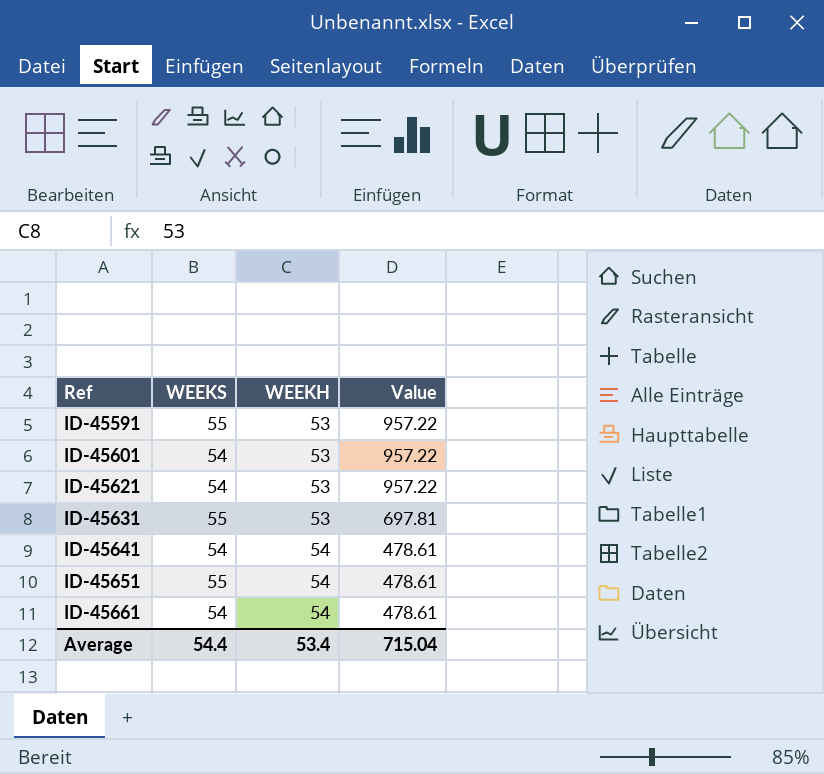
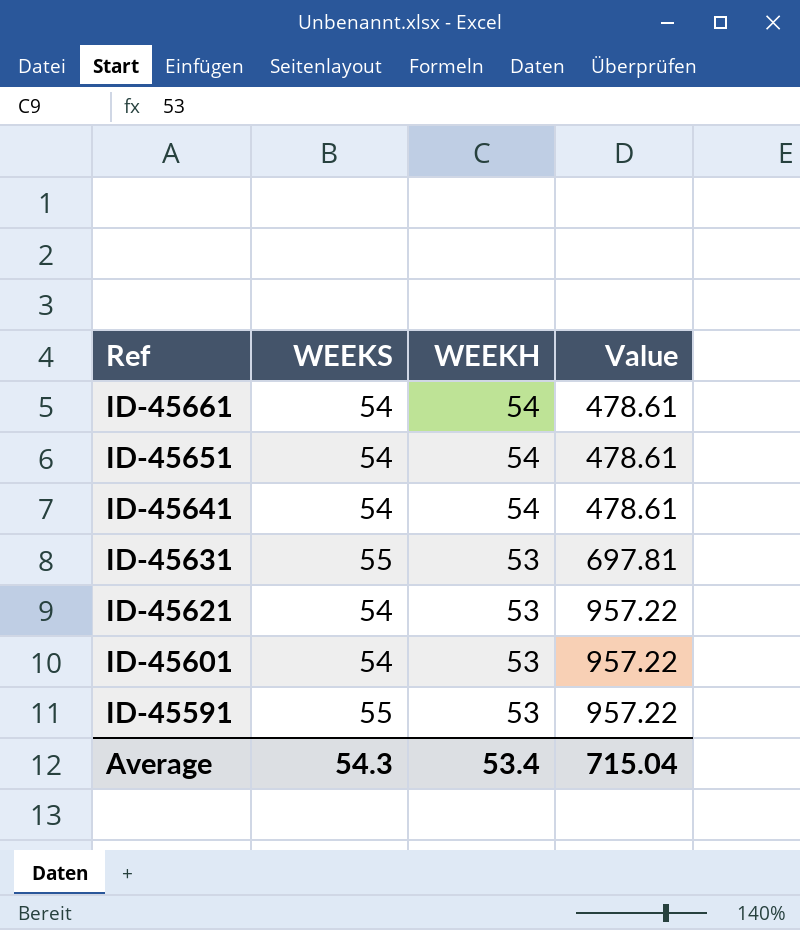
row order: Ref ascending -> Ref descending
ID-45651 | WEEKS: 55 -> 54
Average | WEEKS: 54.4 -> 54.3

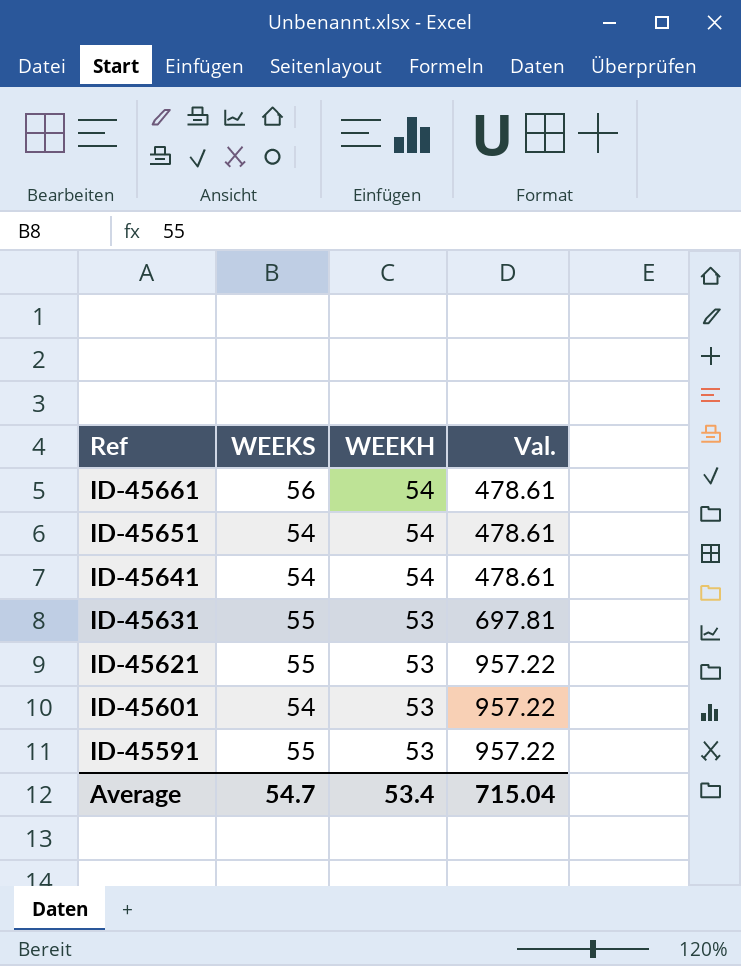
column name: Value -> Val.
ID-45661 | WEEKS: 54 -> 56
ID-45621 | WEEKS: 54 -> 55
Average | WEEKS: 54.3 -> 54.7

